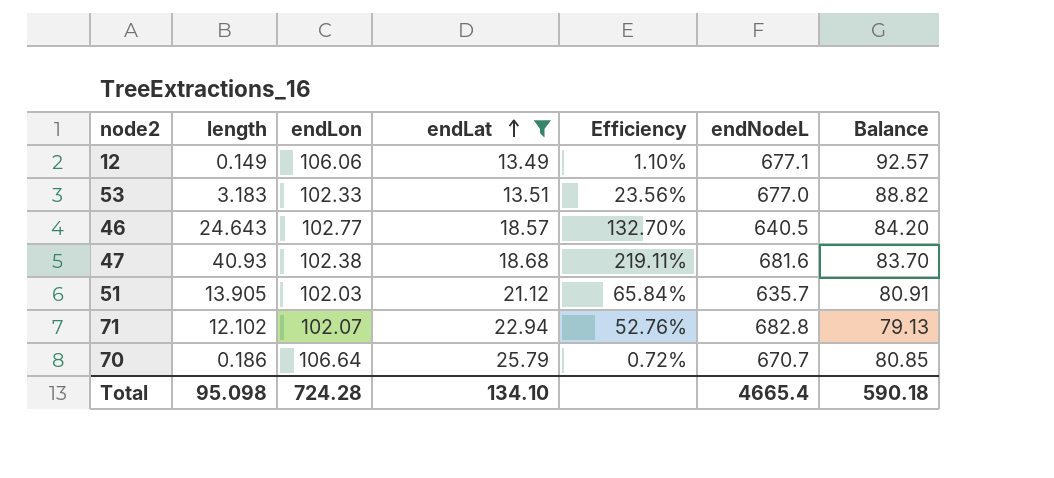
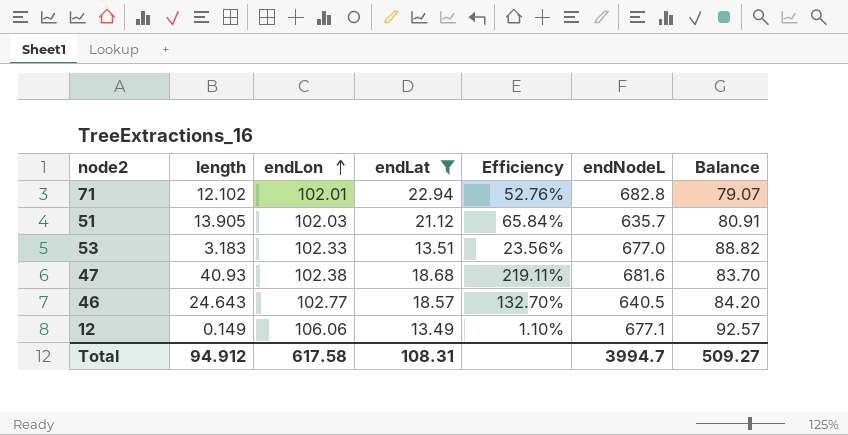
row order: endLat ascending -> endLon ascending
row 70: 0.186 | 106.64 | 25.79 | 0.72% | 670.7 | 80.85 -> none
71 | endLon: 102.07 -> 102.01
71 | Balance: 79.13 -> 79.07
Total | length: 95.098 -> 94.912
Total | endLon: 724.28 -> 617.58
Total | endLat: 134.10 -> 108.31
Total | endNodeL: 4665.4 -> 3994.7
Total | Balance: 590.18 -> 509.27

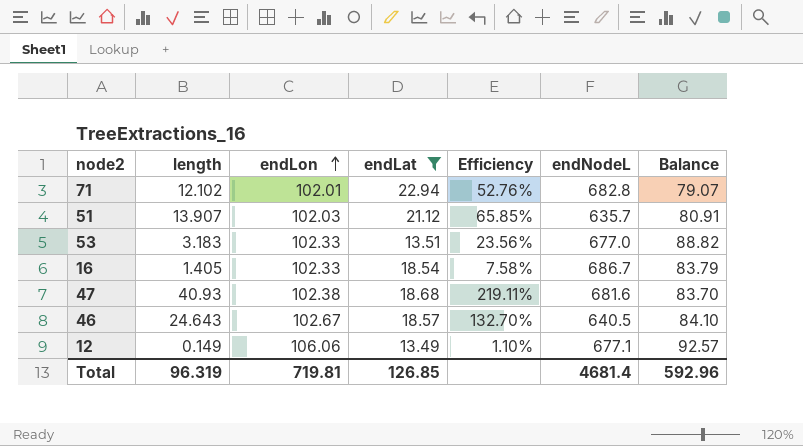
51 | length: 13.905 -> 13.907
51 | Efficiency: 65.84% -> 65.85%
row 16: none -> 1.405 | 102.33 | 18.54 | 7.58% | 686.7 | 83.79
46 | endLon: 102.77 -> 102.67
46 | Balance: 84.20 -> 84.10
Total | length: 94.912 -> 96.319
Total | endLon: 617.58 -> 719.81
Total | endLat: 108.31 -> 126.85
Total | endNodeL: 3994.7 -> 4681.4
Total | Balance: 509.27 -> 592.96

